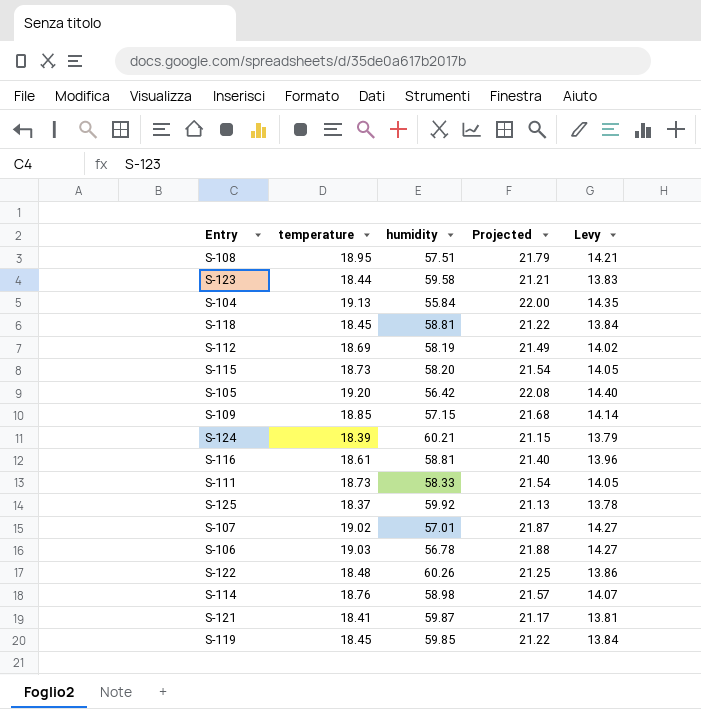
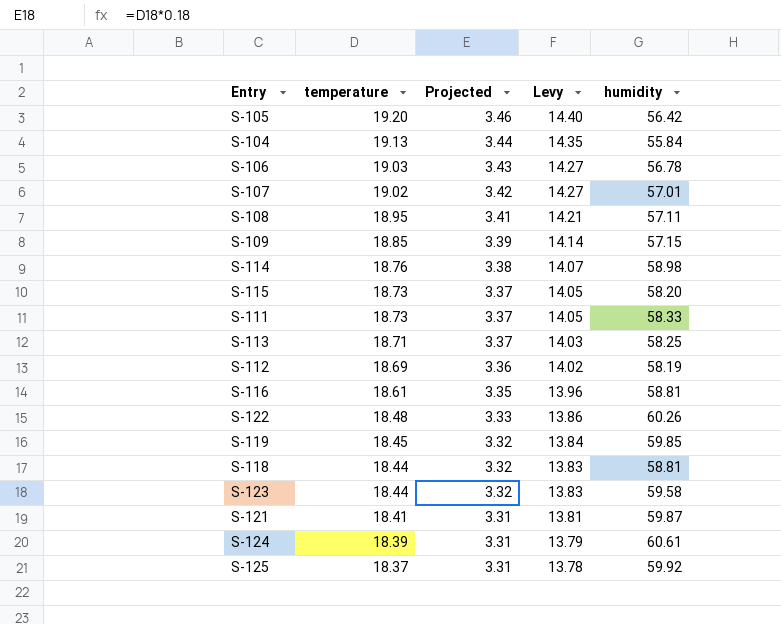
row order: none -> temperature descending
column Projected | formula: [temperature] * 1.15 -> [temperature] * 0.18
column humidity | position: 3 -> 5
S-108 | humidity: 57.51 -> 57.11
row S-113: none -> 18.71 | 3.37 | 14.03 | 58.25
S-118 | temperature: 18.45 -> 18.44
S-118 | Levy: 13.84 -> 13.83
S-124 | humidity: 60.21 -> 60.61

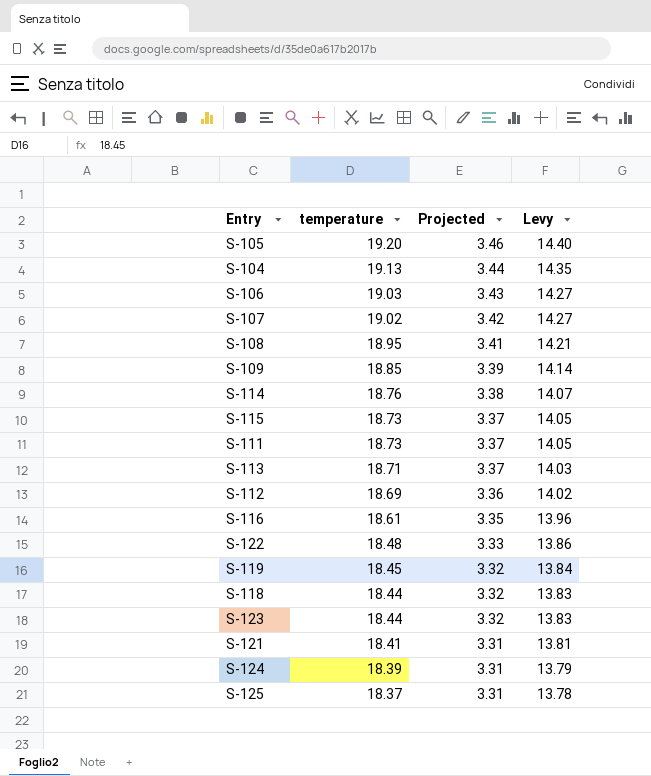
column humidity | position: 5 -> none

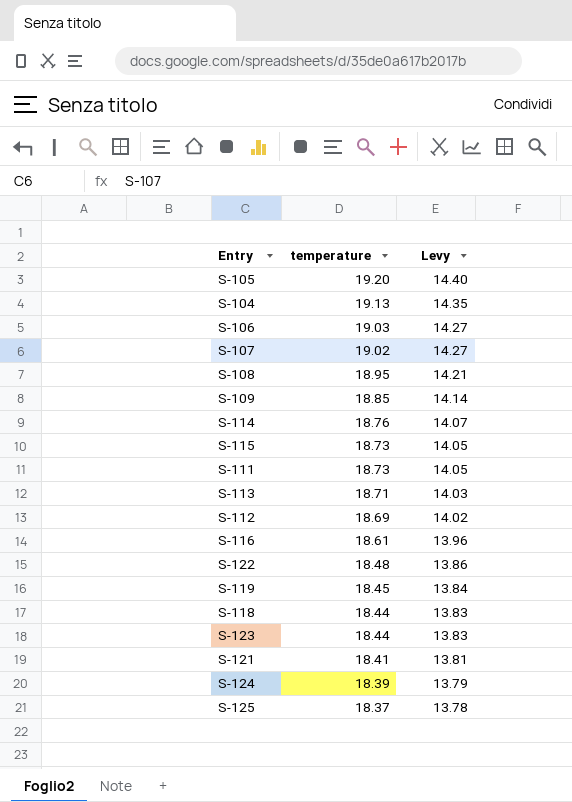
column Projected | formula: [temperature] * 0.18 -> none

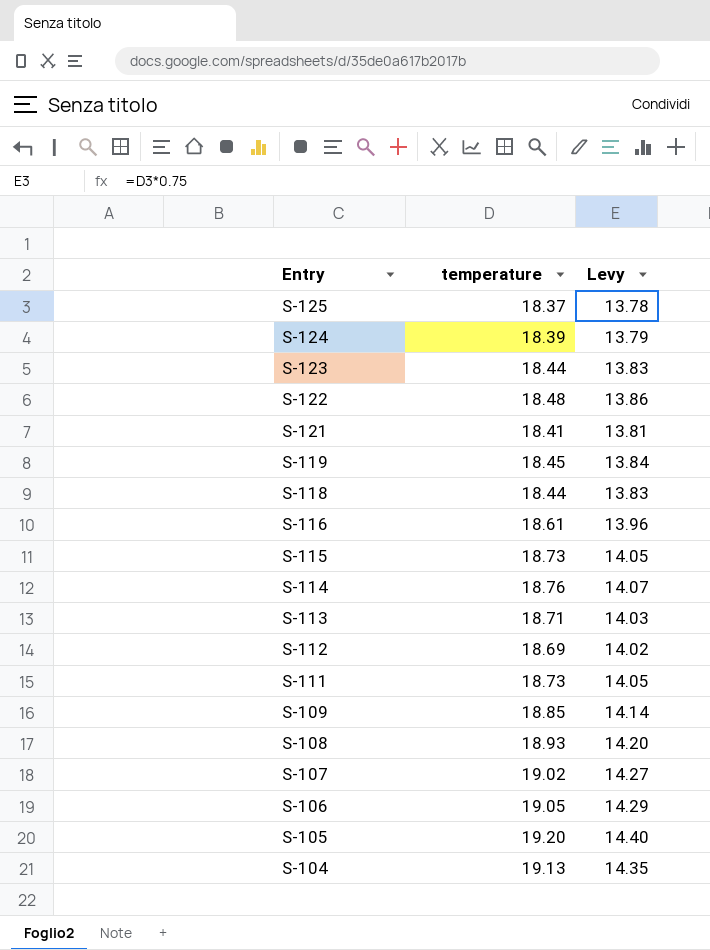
row order: temperature descending -> Entry descending
S-108 | temperature: 18.95 -> 18.93
S-108 | Levy: 14.21 -> 14.20
S-106 | temperature: 19.03 -> 19.05
S-106 | Levy: 14.27 -> 14.29

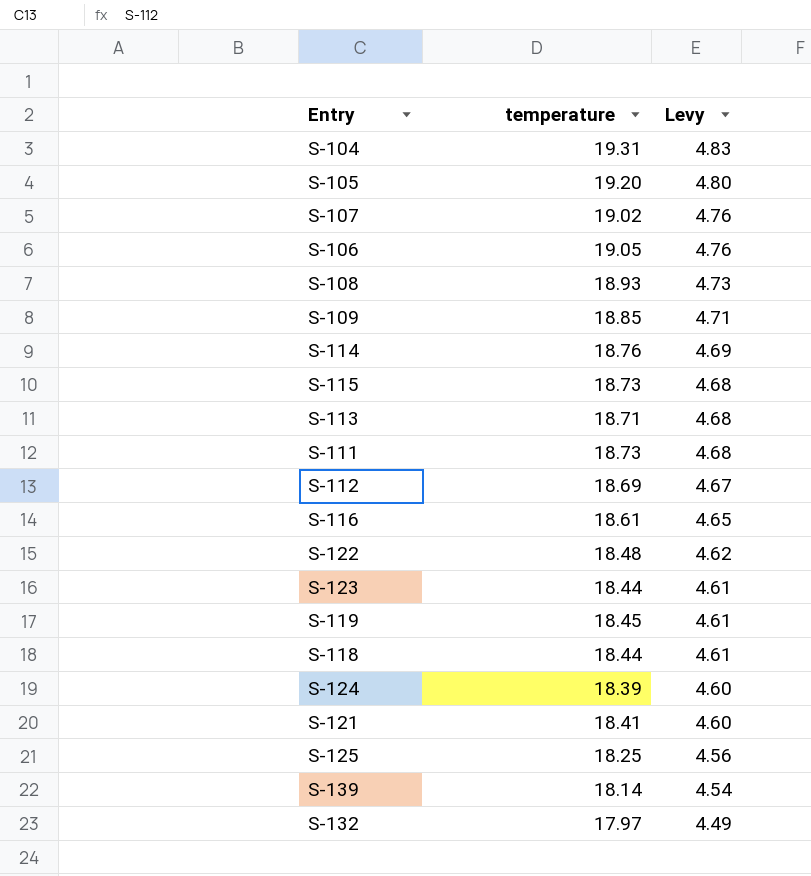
row order: Entry descending -> Levy descending
column Levy | formula: [temperature] * 0.75 -> [temperature] * 0.25
S-104 | temperature: 19.13 -> 19.31
S-125 | temperature: 18.37 -> 18.25
row S-139: none -> 18.14 | 4.54
row S-132: none -> 17.97 | 4.49

